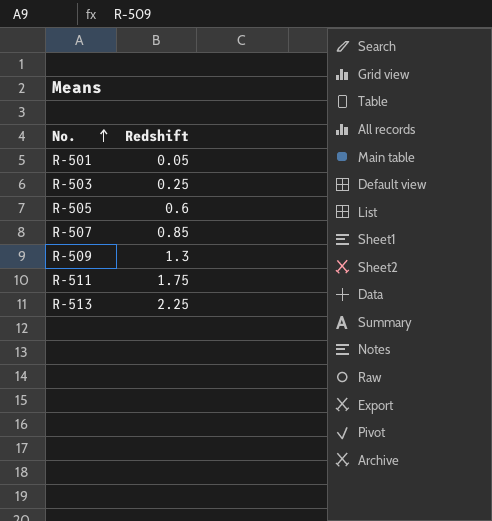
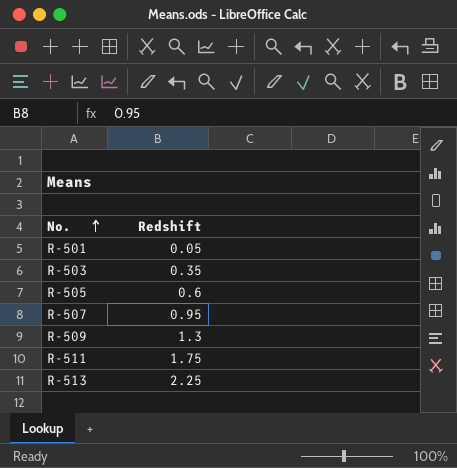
R-503 | Redshift: 0.25 -> 0.35
R-507 | Redshift: 0.85 -> 0.95

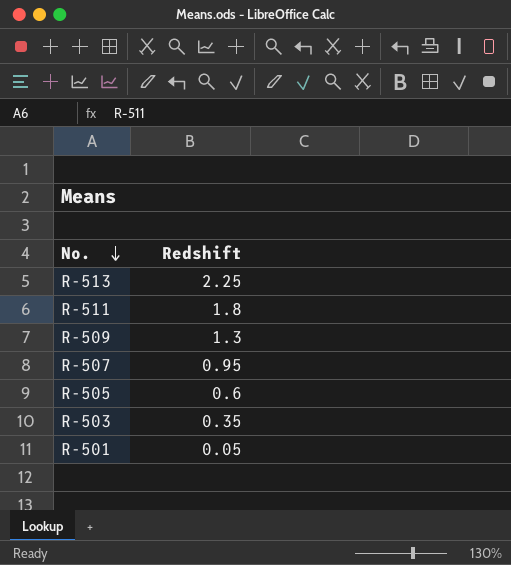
row order: No. ascending -> No. descending
R-511 | Redshift: 1.75 -> 1.8

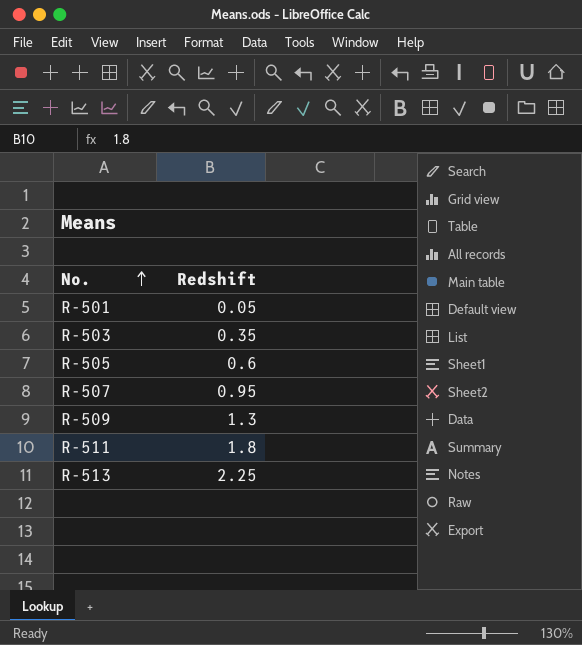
row order: No. descending -> No. ascending

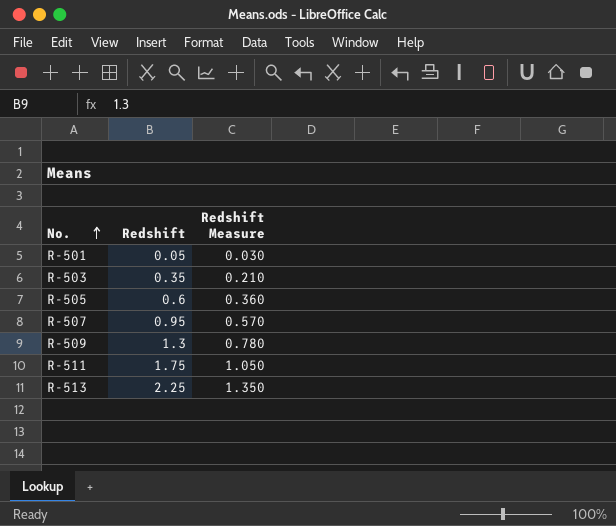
column Redshift Measure | formula: none -> [Redshift] * 0.6
R-511 | Redshift: 1.8 -> 1.75

